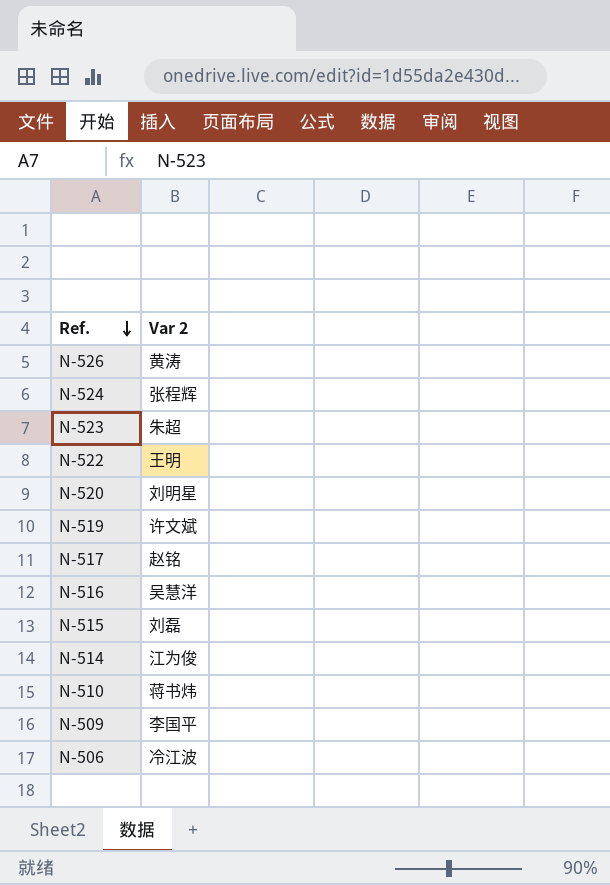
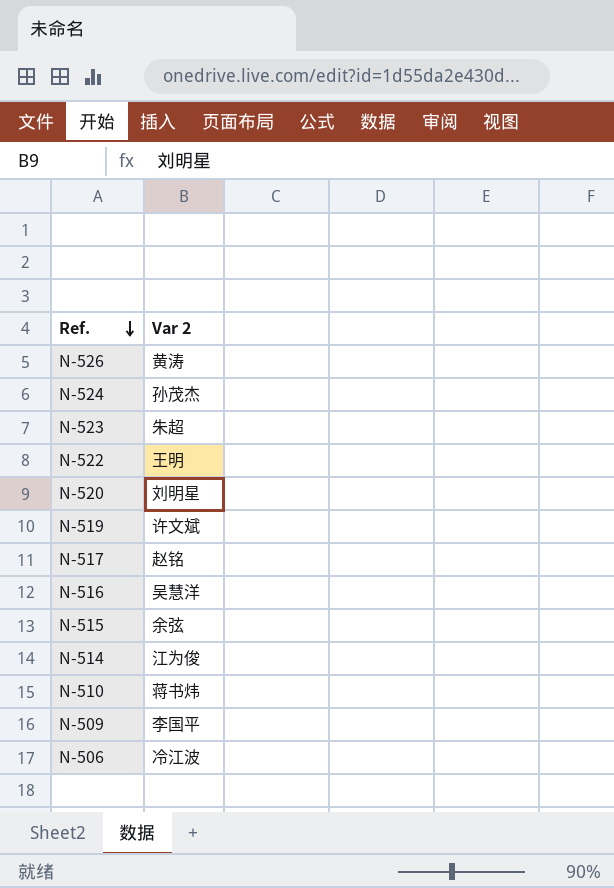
N-524 | Var 2: 张程辉 -> 孙茂杰
N-515 | Var 2: 刘磊 -> 余弦

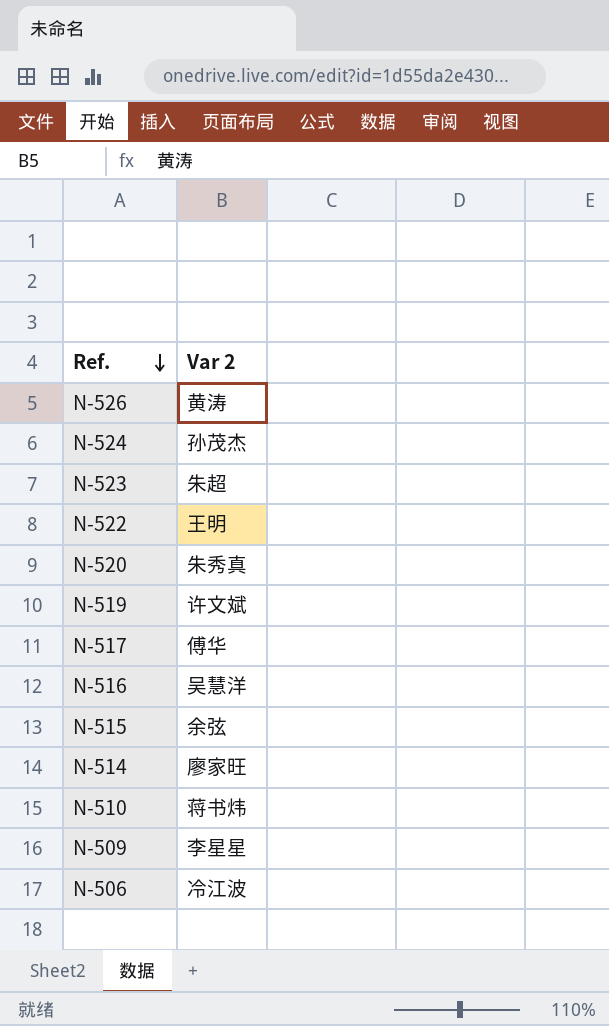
N-520 | Var 2: 刘明星 -> 朱秀真
N-517 | Var 2: 赵铭 -> 傅华
N-514 | Var 2: 江为俊 -> 廖家旺
N-509 | Var 2: 李国平 -> 李星星

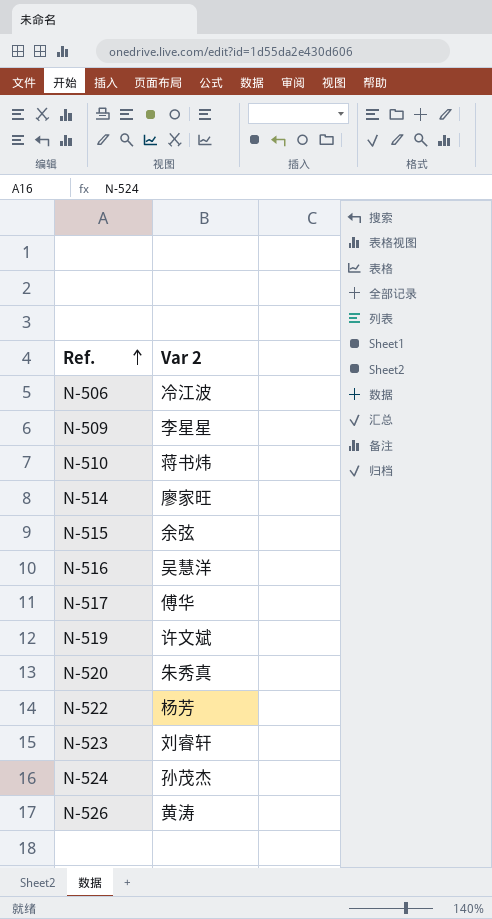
row order: Ref. descending -> Ref. ascending
N-522 | Var 2: 王明 -> 杨芳
N-523 | Var 2: 朱超 -> 刘睿轩

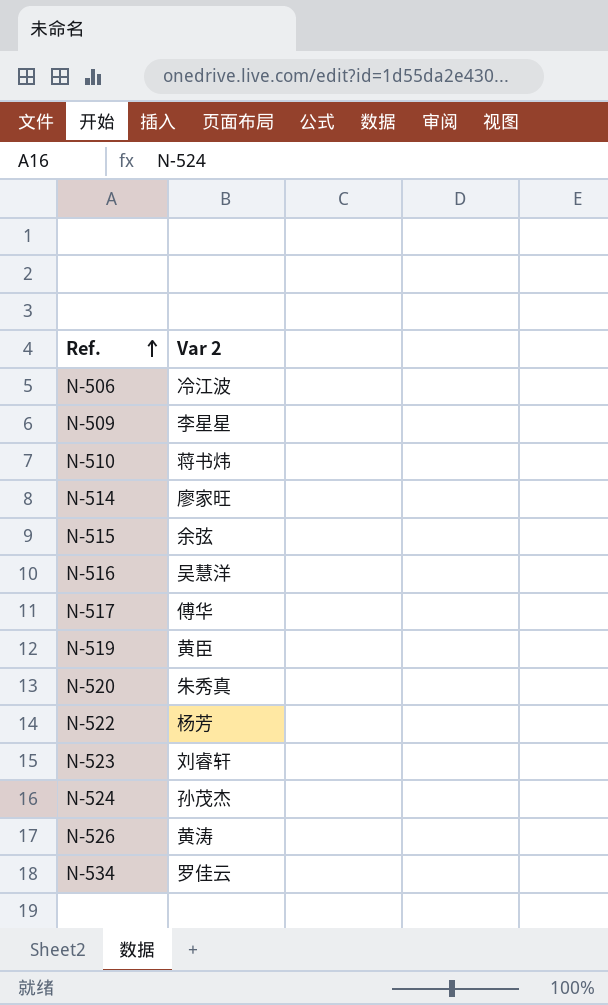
N-519 | Var 2: 许文斌 -> 黄臣
row N-534: none -> 罗佳云

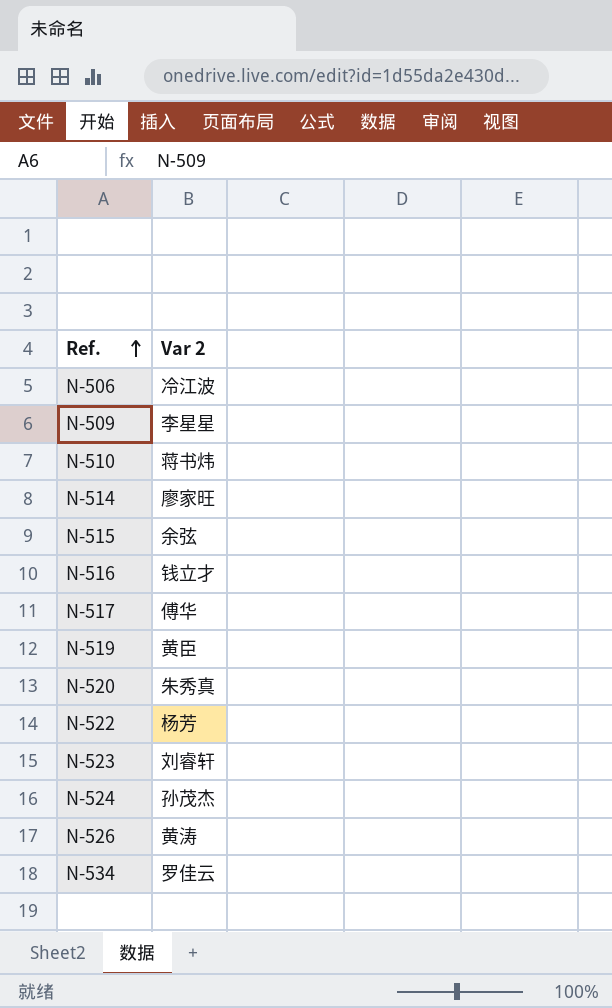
N-516 | Var 2: 吴慧洋 -> 钱立才

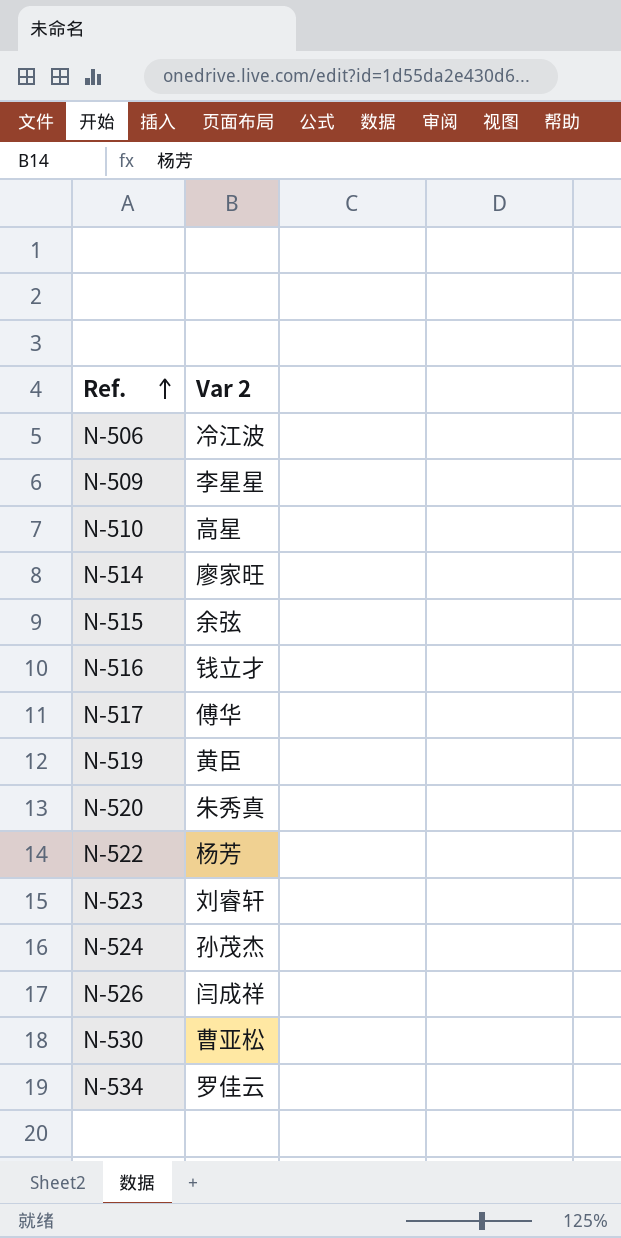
N-510 | Var 2: 蒋书炜 -> 高星
N-526 | Var 2: 黄涛 -> 闫成祥
row N-530: none -> 曹亚松

